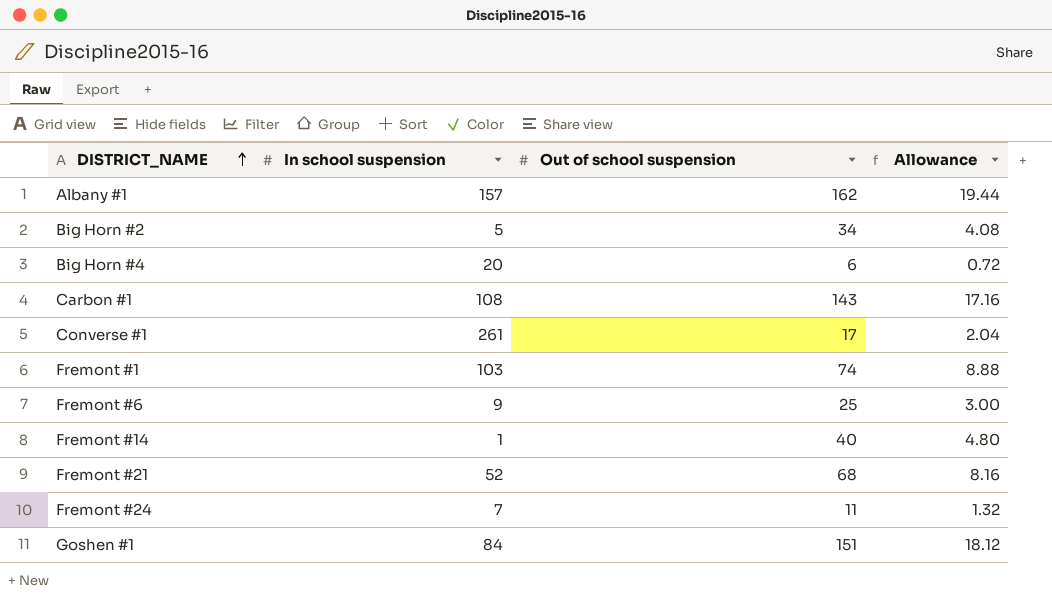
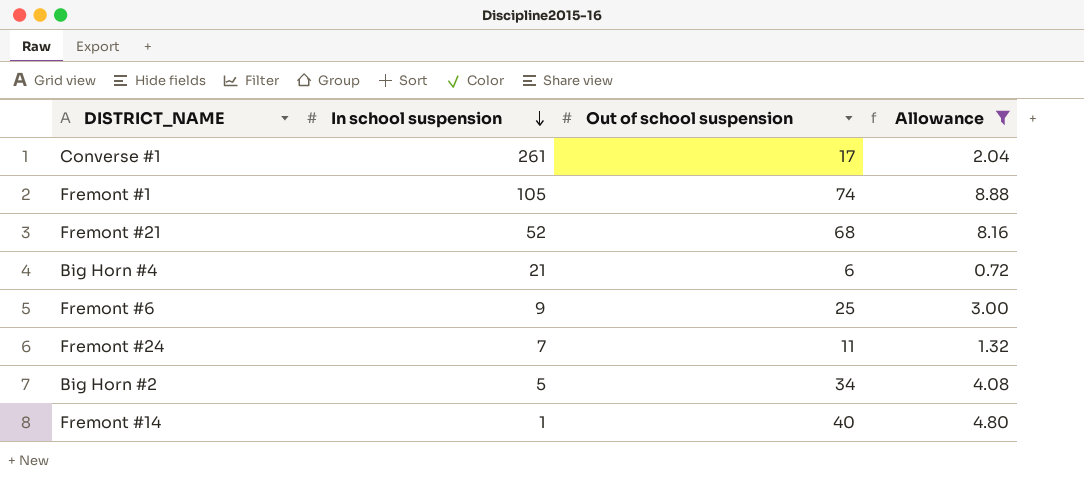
filter: none -> Allowance <= 8.88
row order: DISTRICT_NAME ascending -> In school suspension descending
Fremont #1 | In school suspension: 103 -> 105
Big Horn #4 | In school suspension: 20 -> 21

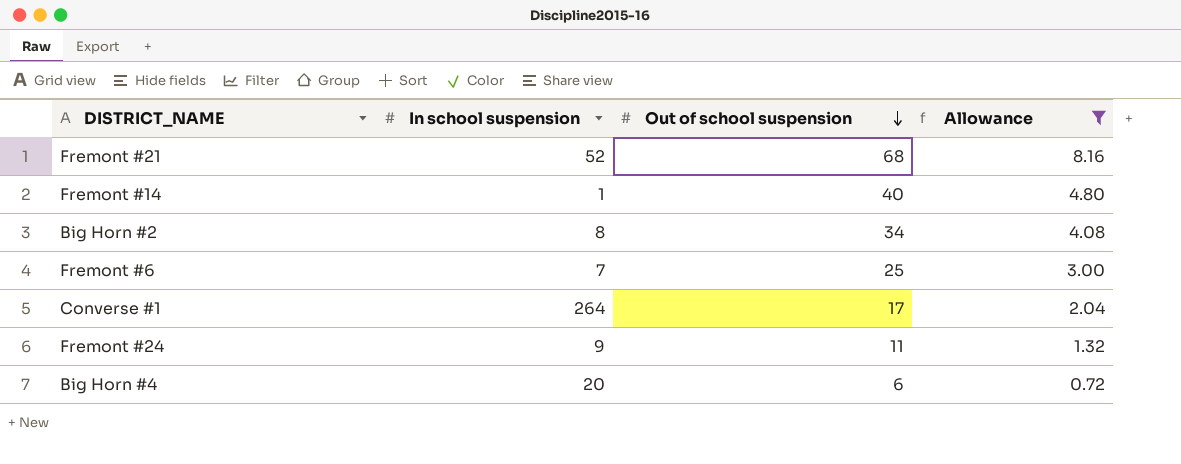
row order: In school suspension descending -> Out of school suspension descending
row Fremont #1: 105 | 74 | 8.88 -> none
Big Horn #2 | In school suspension: 5 -> 8
Fremont #6 | In school suspension: 9 -> 7
Converse #1 | In school suspension: 261 -> 264
Fremont #24 | In school suspension: 7 -> 9
Big Horn #4 | In school suspension: 21 -> 20

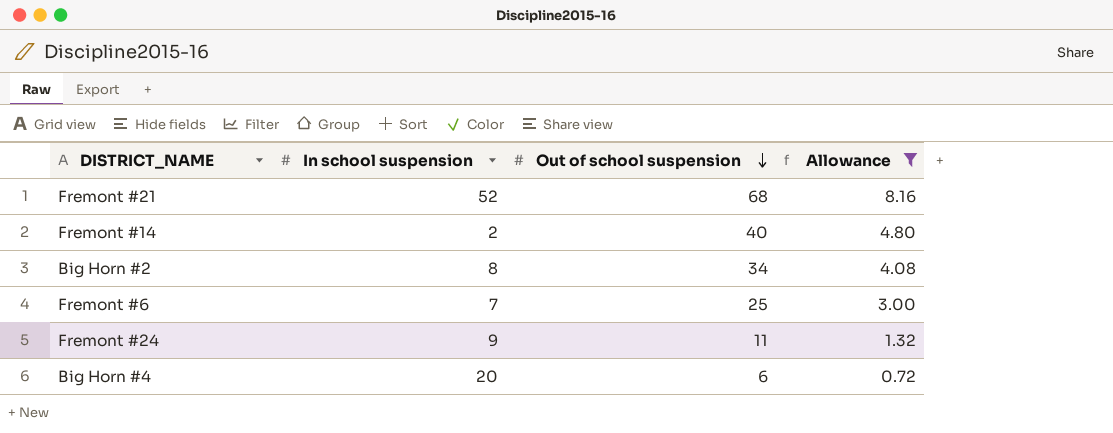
row Converse #1: 264 | 17 | 2.04 -> none
Fremont #14 | In school suspension: 1 -> 2

